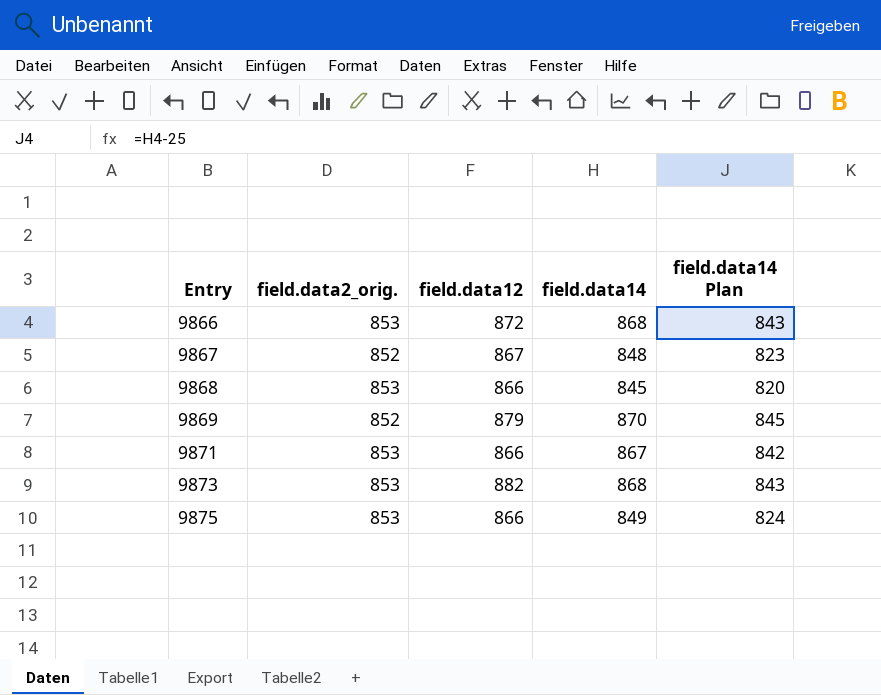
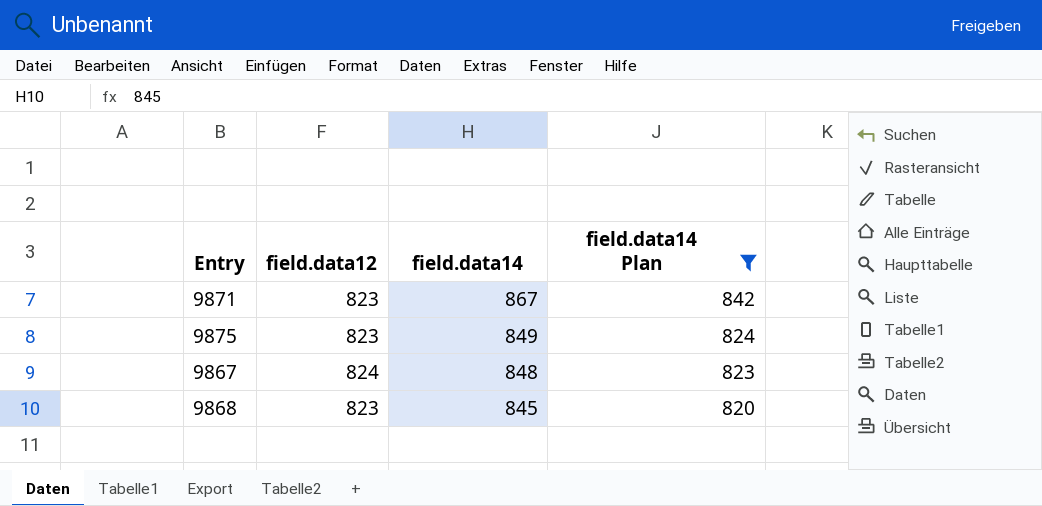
filter: none -> field.data14 Plan <= 842
row order: Entry ascending -> field.data14 descending
column field.data2_orig. | position: 2 -> none
9871 | field.data12: 866 -> 823
9875 | field.data12: 866 -> 823
9867 | field.data12: 867 -> 824
9868 | field.data12: 866 -> 823

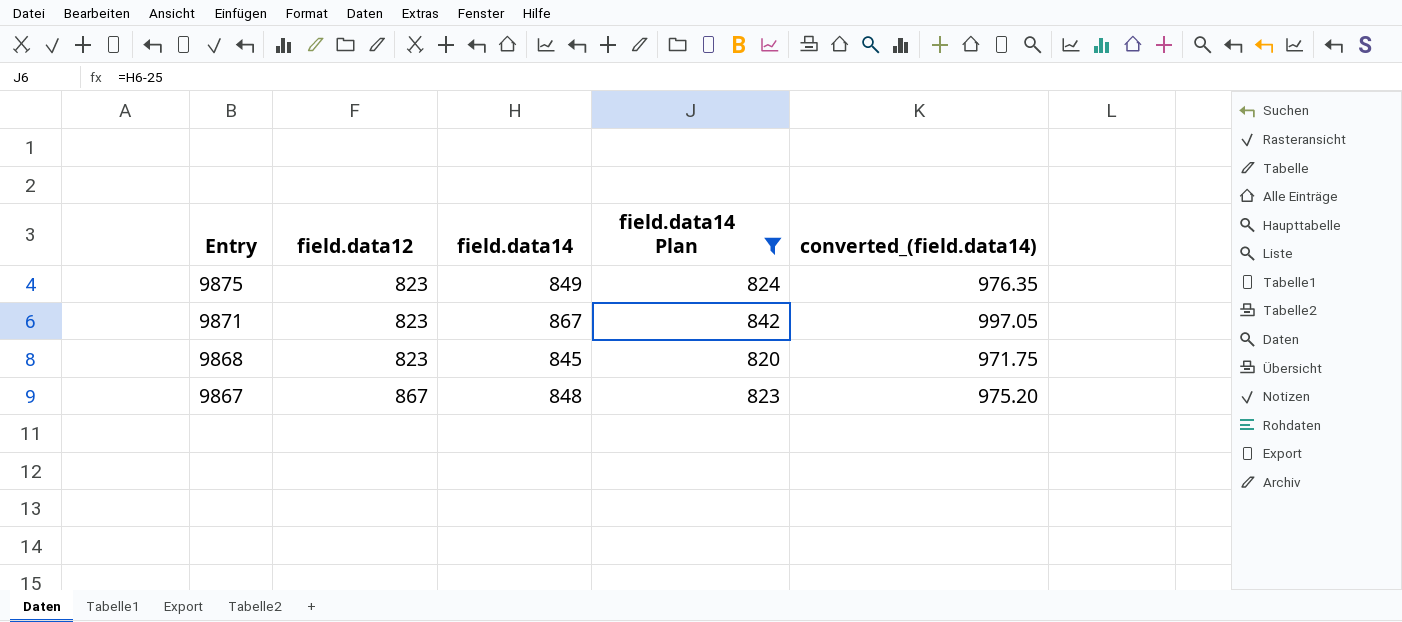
row order: field.data14 descending -> Entry descending
column converted_(field.data14) | formula: none -> [field.data14] * 1.15
9867 | field.data12: 824 -> 867

